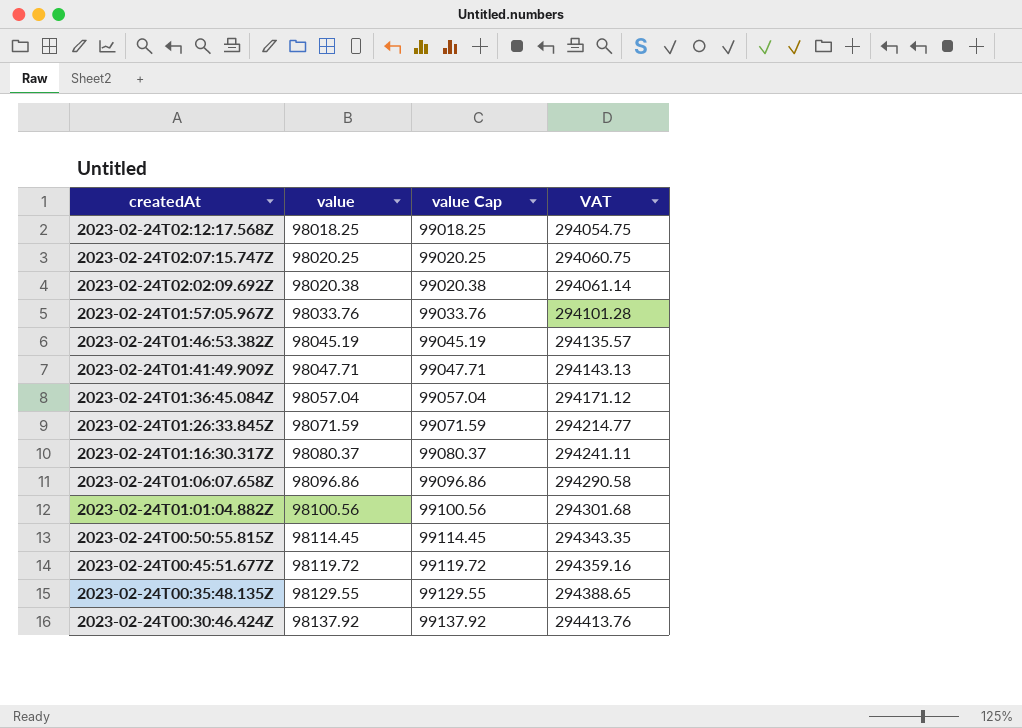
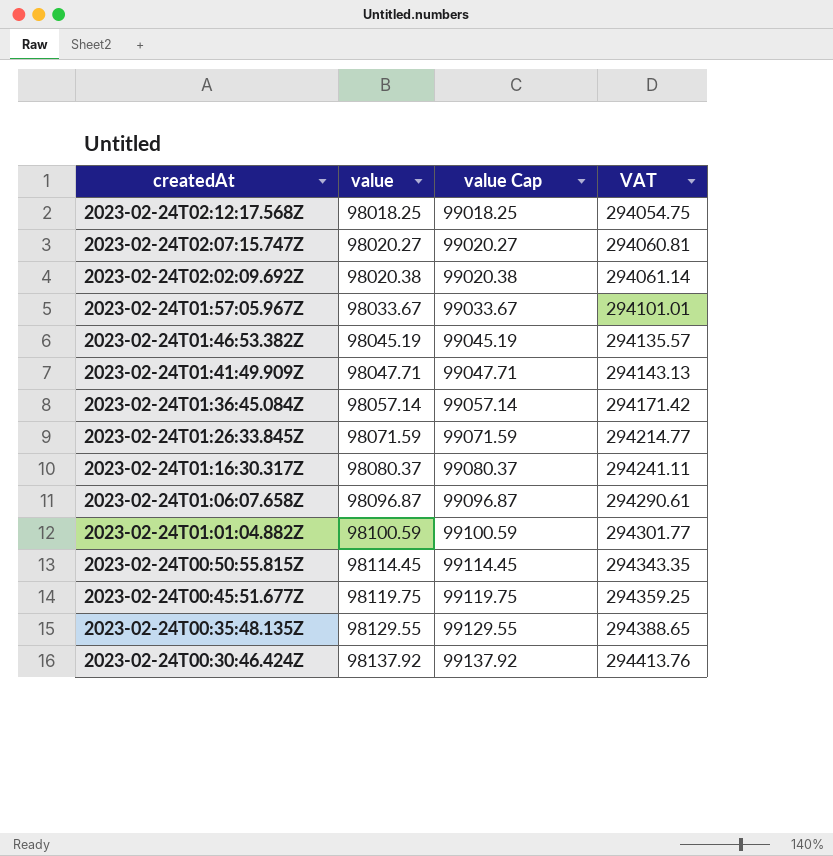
2023-02-24T02:07:15.747Z | value: 98020.25 -> 98020.27
2023-02-24T02:07:15.747Z | value Cap: 99020.25 -> 99020.27
2023-02-24T02:07:15.747Z | VAT: 294060.75 -> 294060.81
2023-02-24T01:57:05.967Z | value: 98033.76 -> 98033.67
2023-02-24T01:57:05.967Z | value Cap: 99033.76 -> 99033.67
2023-02-24T01:57:05.967Z | VAT: 294101.28 -> 294101.01
2023-02-24T01:36:45.084Z | value: 98057.04 -> 98057.14
2023-02-24T01:36:45.084Z | value Cap: 99057.04 -> 99057.14
2023-02-24T01:36:45.084Z | VAT: 294171.12 -> 294171.42
2023-02-24T01:06:07.658Z | value: 98096.86 -> 98096.87
2023-02-24T01:06:07.658Z | value Cap: 99096.86 -> 99096.87
2023-02-24T01:06:07.658Z | VAT: 294290.58 -> 294290.61
2023-02-24T01:01:04.882Z | value: 98100.56 -> 98100.59
2023-02-24T01:01:04.882Z | value Cap: 99100.56 -> 99100.59
2023-02-24T01:01:04.882Z | VAT: 294301.68 -> 294301.77
2023-02-24T00:45:51.677Z | value: 98119.72 -> 98119.75
2023-02-24T00:45:51.677Z | value Cap: 99119.72 -> 99119.75
2023-02-24T00:45:51.677Z | VAT: 294359.16 -> 294359.25

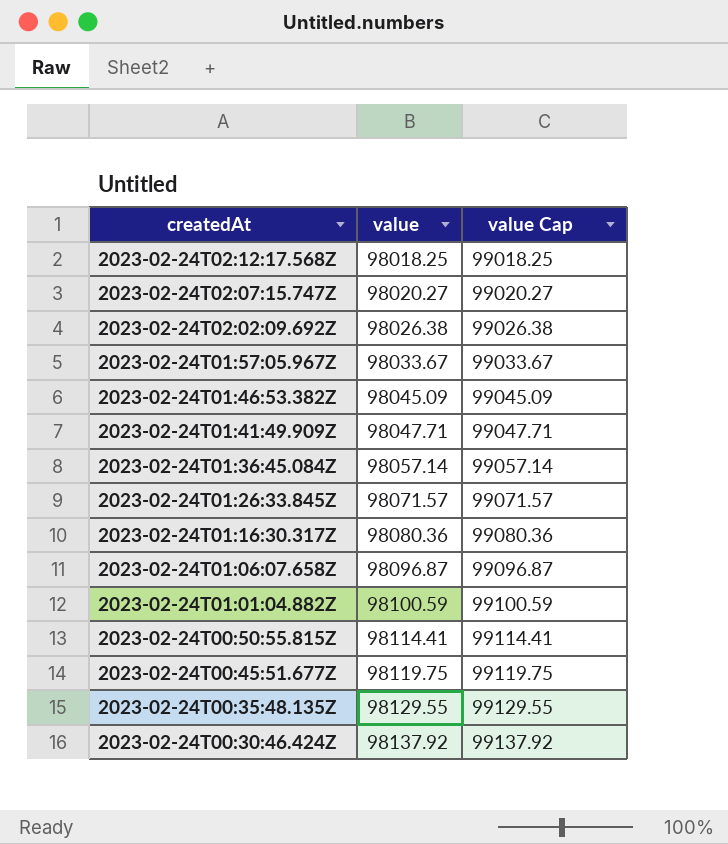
column VAT | formula: [value] * 3 -> none
2023-02-24T02:02:09.692Z | value: 98020.38 -> 98026.38
2023-02-24T02:02:09.692Z | value Cap: 99020.38 -> 99026.38
2023-02-24T01:46:53.382Z | value: 98045.19 -> 98045.09
2023-02-24T01:46:53.382Z | value Cap: 99045.19 -> 99045.09
2023-02-24T01:26:33.845Z | value: 98071.59 -> 98071.57
2023-02-24T01:26:33.845Z | value Cap: 99071.59 -> 99071.57
2023-02-24T01:16:30.317Z | value: 98080.37 -> 98080.36
2023-02-24T01:16:30.317Z | value Cap: 99080.37 -> 99080.36
2023-02-24T00:50:55.815Z | value: 98114.45 -> 98114.41
2023-02-24T00:50:55.815Z | value Cap: 99114.45 -> 99114.41

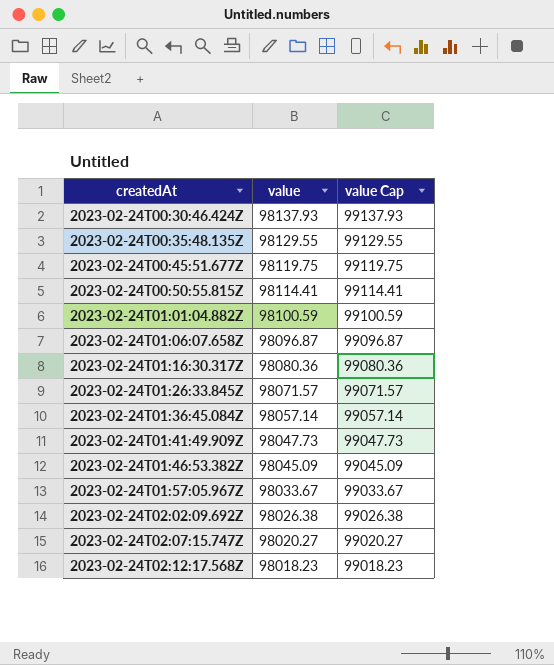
row order: createdAt descending -> createdAt ascending
2023-02-24T00:30:46.424Z | value: 98137.92 -> 98137.93
2023-02-24T00:30:46.424Z | value Cap: 99137.92 -> 99137.93
2023-02-24T01:41:49.909Z | value: 98047.71 -> 98047.73
2023-02-24T01:41:49.909Z | value Cap: 99047.71 -> 99047.73
2023-02-24T02:12:17.568Z | value: 98018.25 -> 98018.23
2023-02-24T02:12:17.568Z | value Cap: 99018.25 -> 99018.23

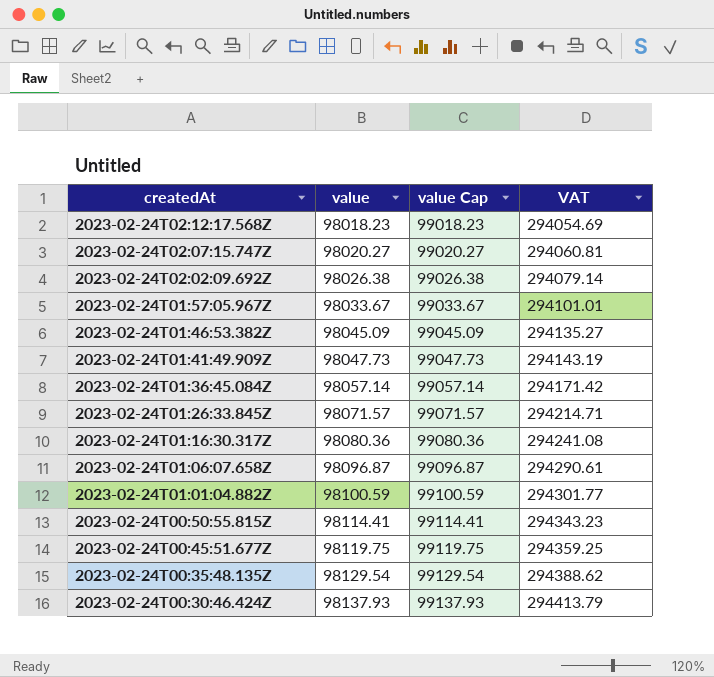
row order: createdAt ascending -> createdAt descending
column VAT | formula: none -> [value] * 3
2023-02-24T00:35:48.135Z | value: 98129.55 -> 98129.54
2023-02-24T00:35:48.135Z | value Cap: 99129.55 -> 99129.54

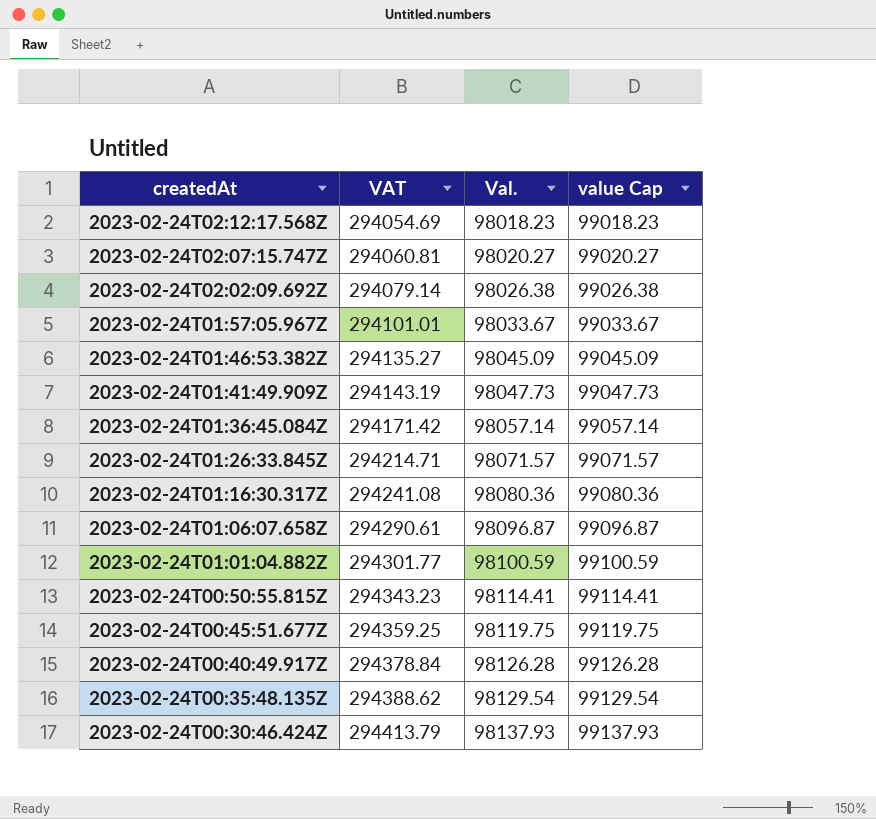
column VAT | position: 4 -> 2
column name: value -> Val.
row 2023-02-24T00:40:49.917Z: none -> 294378.84 | 98126.28 | 99126.28

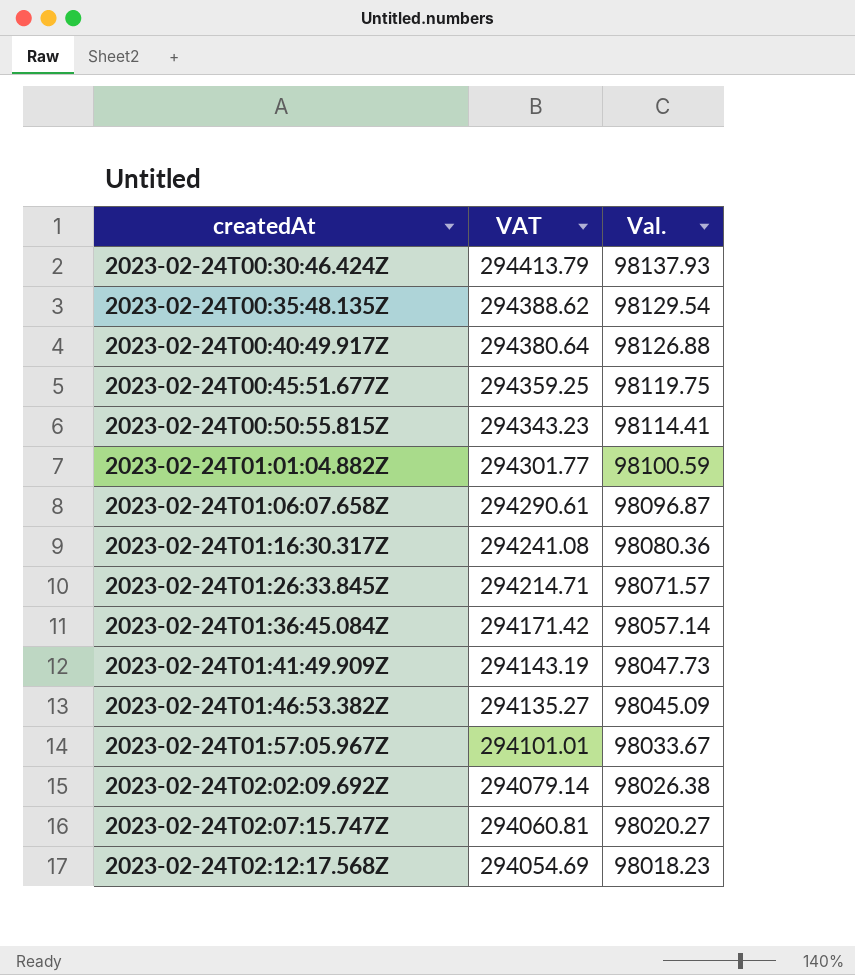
row order: createdAt descending -> createdAt ascending
column value Cap | formula: [Val.] + 1000 -> none
2023-02-24T00:40:49.917Z | VAT: 294378.84 -> 294380.64
2023-02-24T00:40:49.917Z | Val.: 98126.28 -> 98126.88

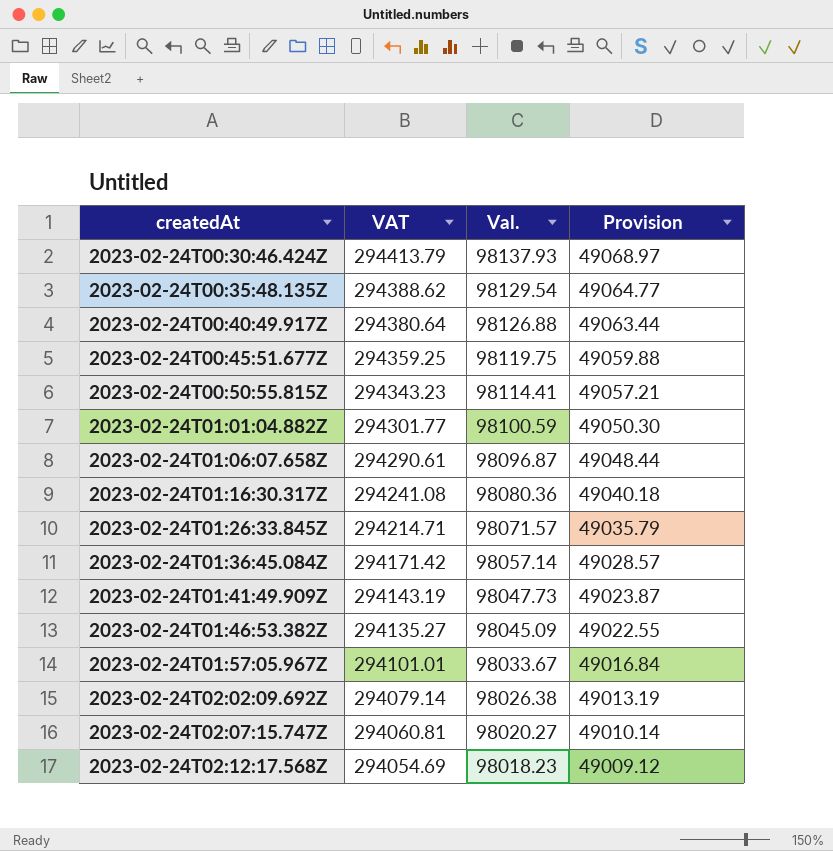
column Provision | formula: none -> [Val.] * 0.5

